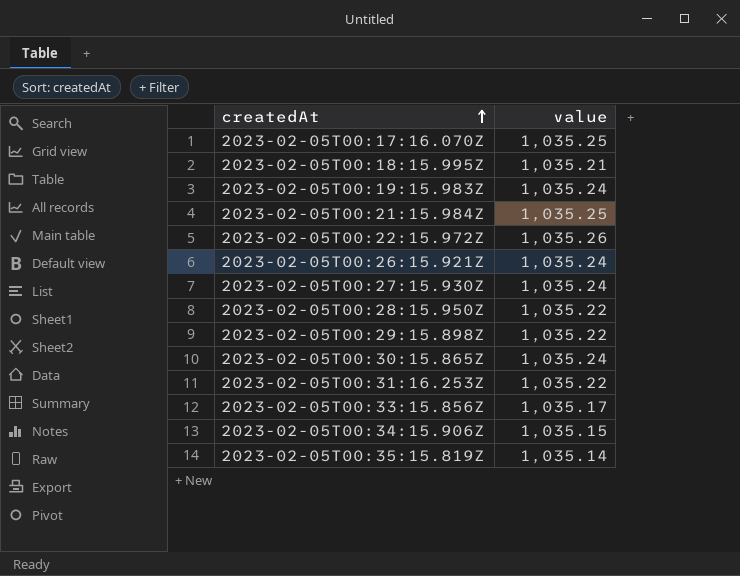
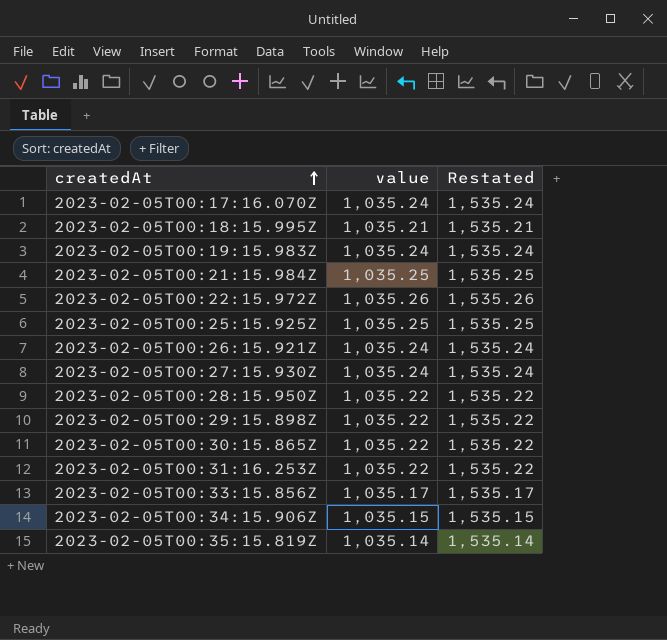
column Restated | formula: none -> [value] + 500
2023-02-05T00:17:16.070Z | value: 1,035.25 -> 1,035.24
row 2023-02-05T00:25:15.925Z: none -> 1,035.25 | 1,535.25
2023-02-05T00:30:15.865Z | value: 1,035.24 -> 1,035.22

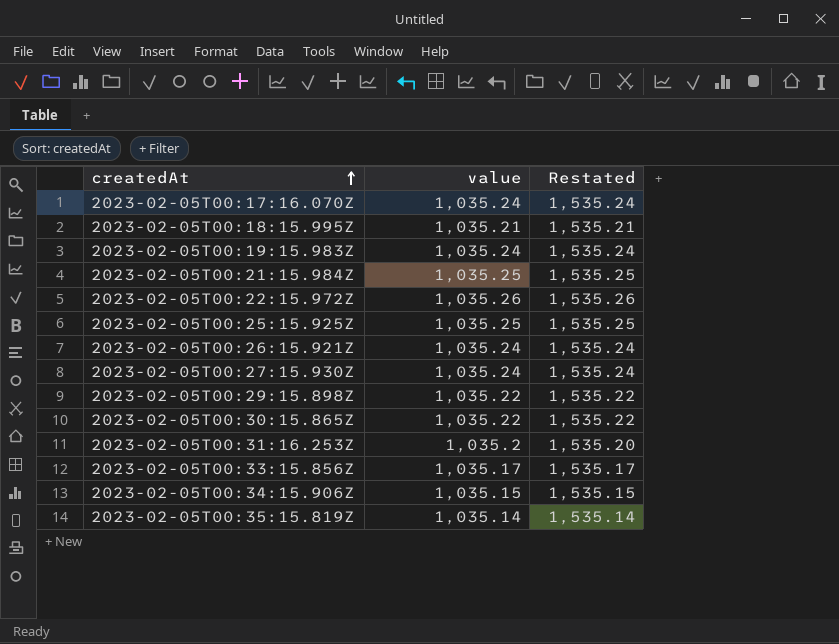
row 2023-02-05T00:28:15.950Z: 1,035.22 | 1,535.22 -> none
2023-02-05T00:31:16.253Z | value: 1,035.22 -> 1,035.2
2023-02-05T00:31:16.253Z | Restated: 1,535.22 -> 1,535.20

